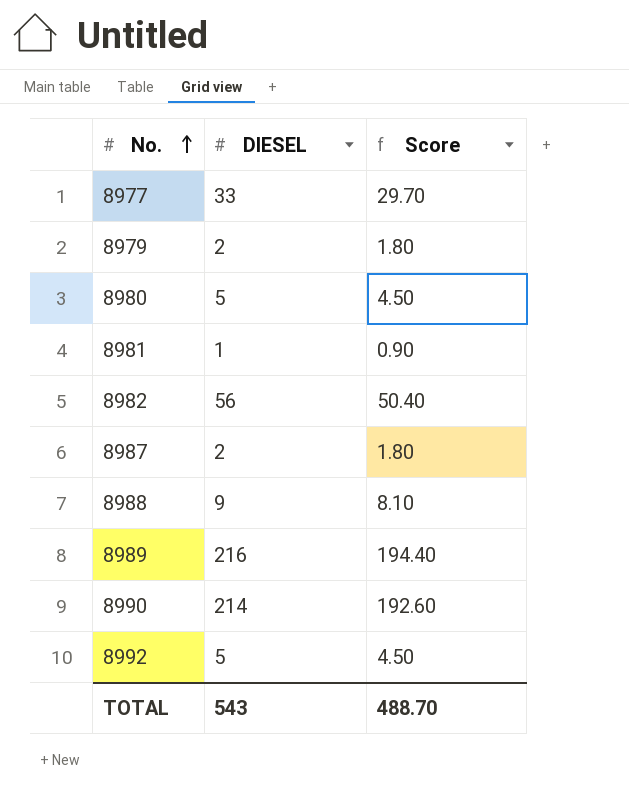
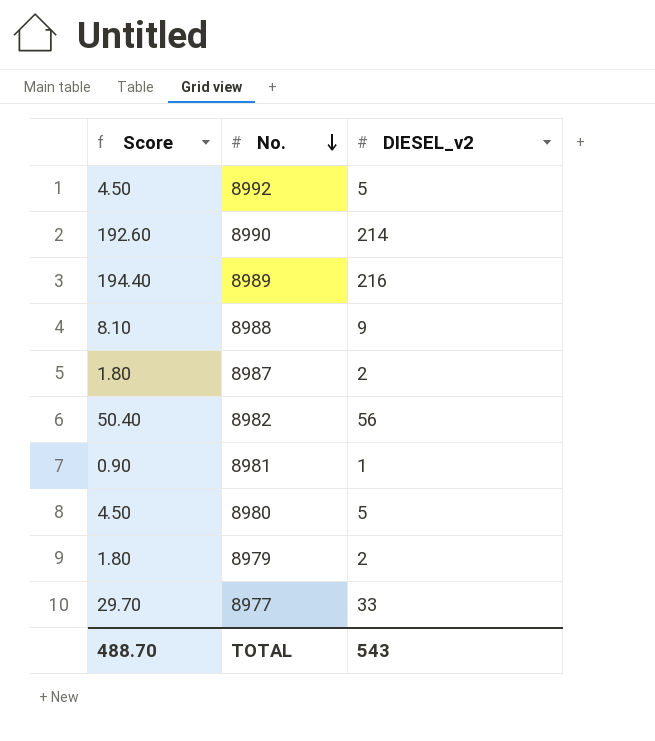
row order: No. ascending -> No. descending
column Score | position: 3 -> 1
column name: DIESEL -> DIESEL_v2

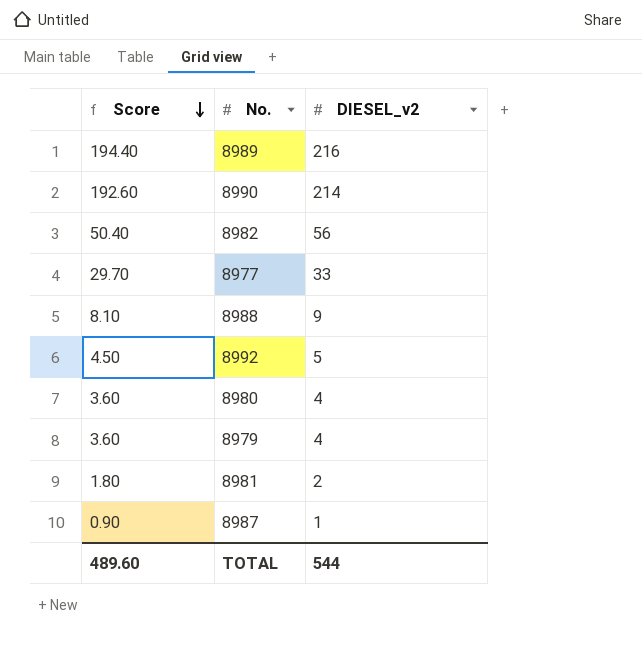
row order: No. descending -> Score descending
8980 | Score: 4.50 -> 3.60
8980 | DIESEL_v2: 5 -> 4
8979 | Score: 1.80 -> 3.60
8979 | DIESEL_v2: 2 -> 4
8981 | Score: 0.90 -> 1.80
8981 | DIESEL_v2: 1 -> 2
8987 | Score: 1.80 -> 0.90
8987 | DIESEL_v2: 2 -> 1
TOTAL | Score: 488.70 -> 489.60
TOTAL | DIESEL_v2: 543 -> 544

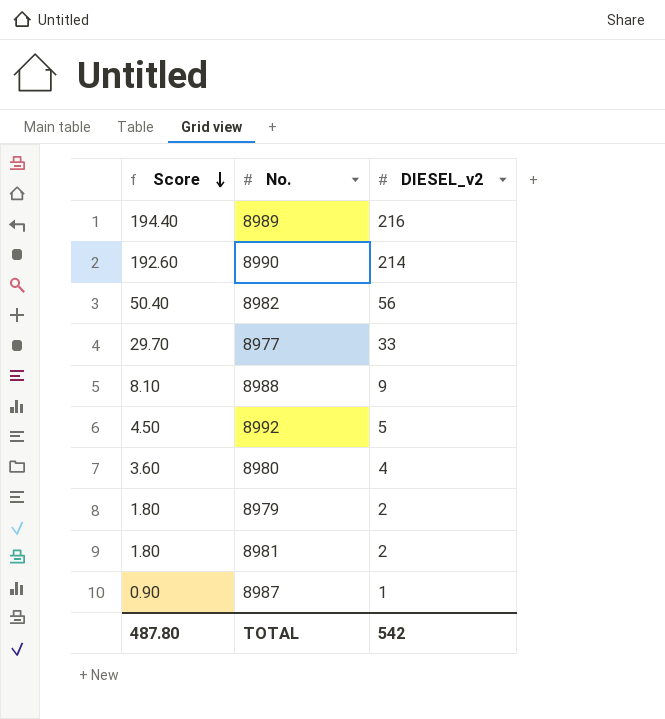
8979 | Score: 3.60 -> 1.80
8979 | DIESEL_v2: 4 -> 2
TOTAL | Score: 489.60 -> 487.80
TOTAL | DIESEL_v2: 544 -> 542

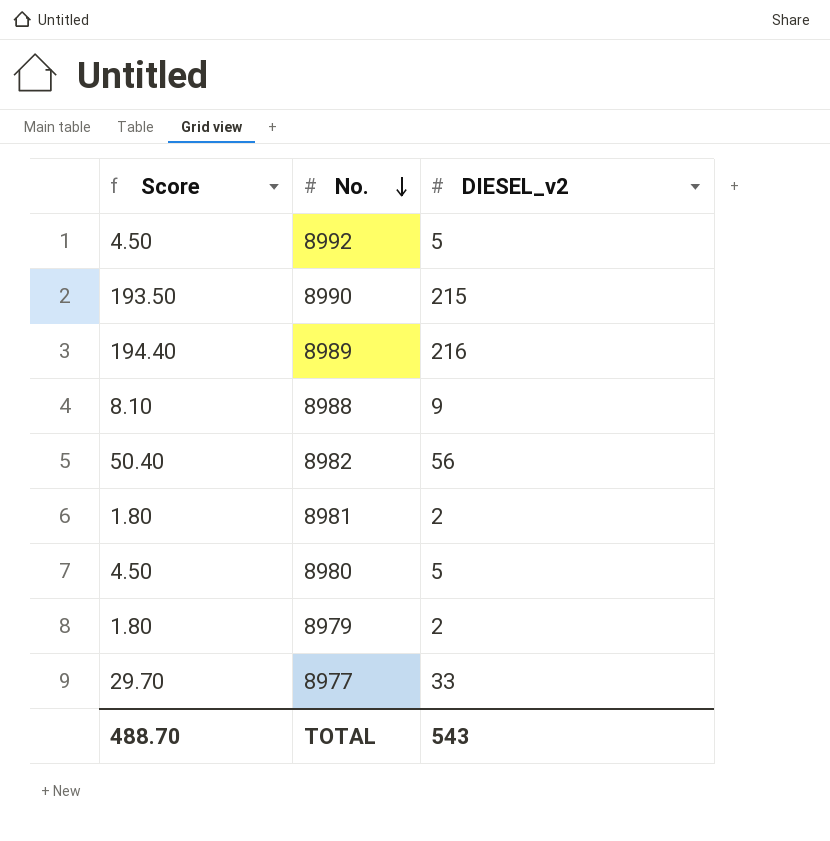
row order: Score descending -> No. descending
row 8987: 0.90 | 1 -> none
8990 | Score: 192.60 -> 193.50
8990 | DIESEL_v2: 214 -> 215
8980 | Score: 3.60 -> 4.50
8980 | DIESEL_v2: 4 -> 5
TOTAL | Score: 487.80 -> 488.70
TOTAL | DIESEL_v2: 542 -> 543

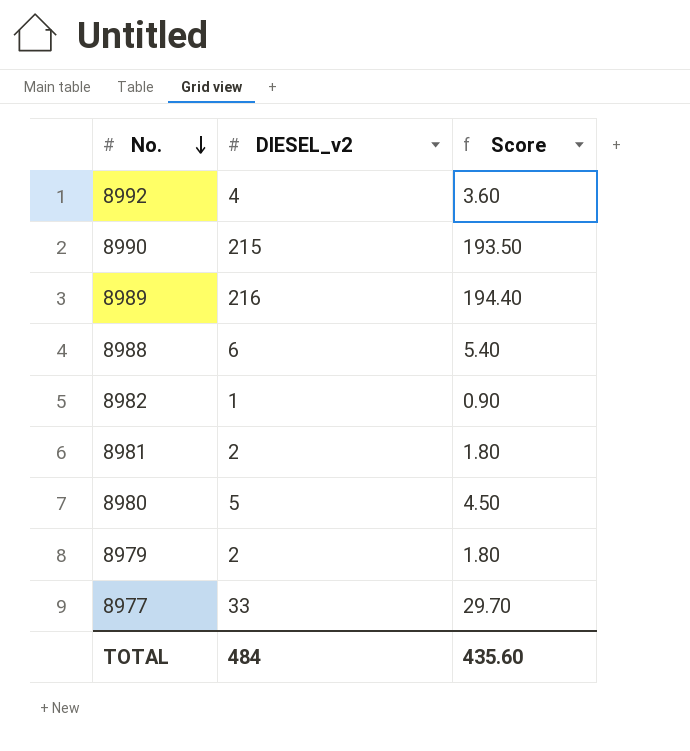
column Score | position: 1 -> 3
8992 | DIESEL_v2: 5 -> 4
8992 | Score: 4.50 -> 3.60
8988 | DIESEL_v2: 9 -> 6
8988 | Score: 8.10 -> 5.40
8982 | DIESEL_v2: 56 -> 1
8982 | Score: 50.40 -> 0.90
TOTAL | DIESEL_v2: 543 -> 484
TOTAL | Score: 488.70 -> 435.60

